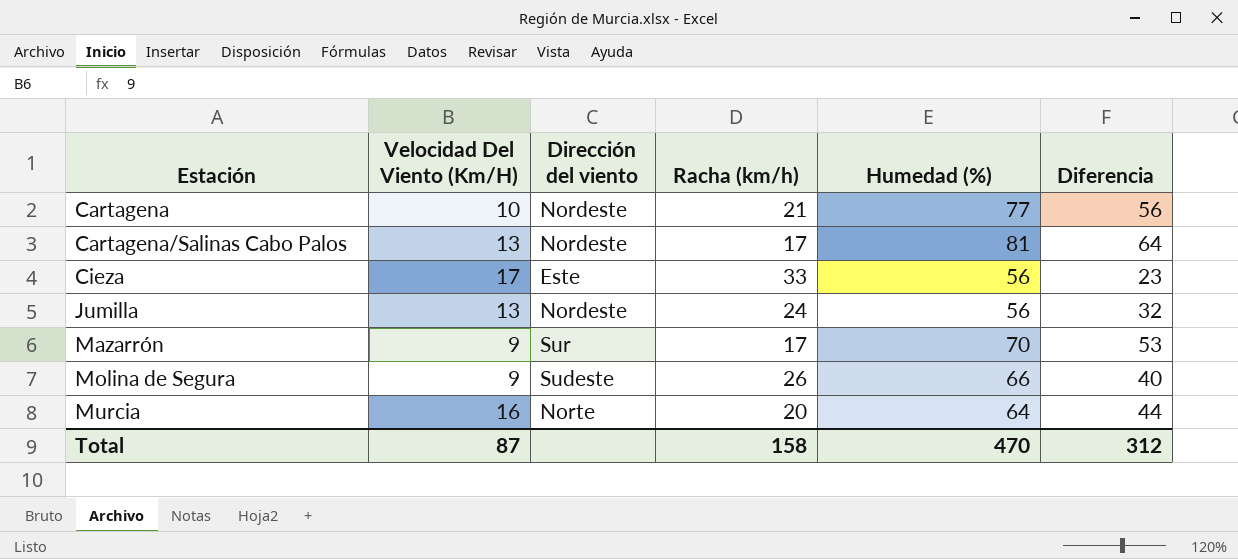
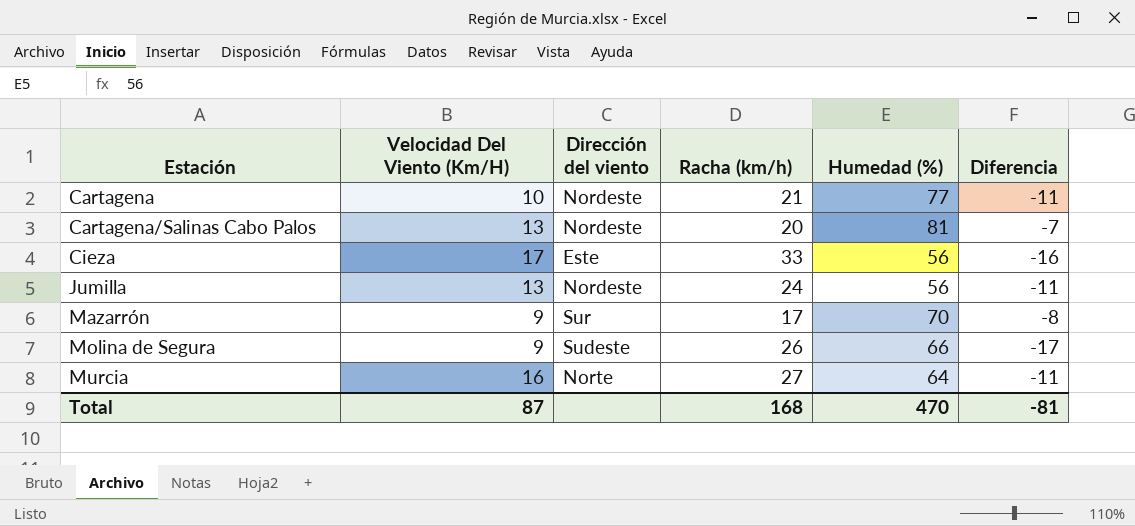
column Diferencia | formula: [Humedad (%)] - [Racha (km/h)] -> [Velocidad Del Viento (Km/H)] - [Racha (km/h)]
Cartagena/Salinas Cabo Palos | Racha (km/h): 17 -> 20
Murcia | Racha (km/h): 20 -> 27
Total | Racha (km/h): 158 -> 168
Total | Diferencia: 312 -> -81

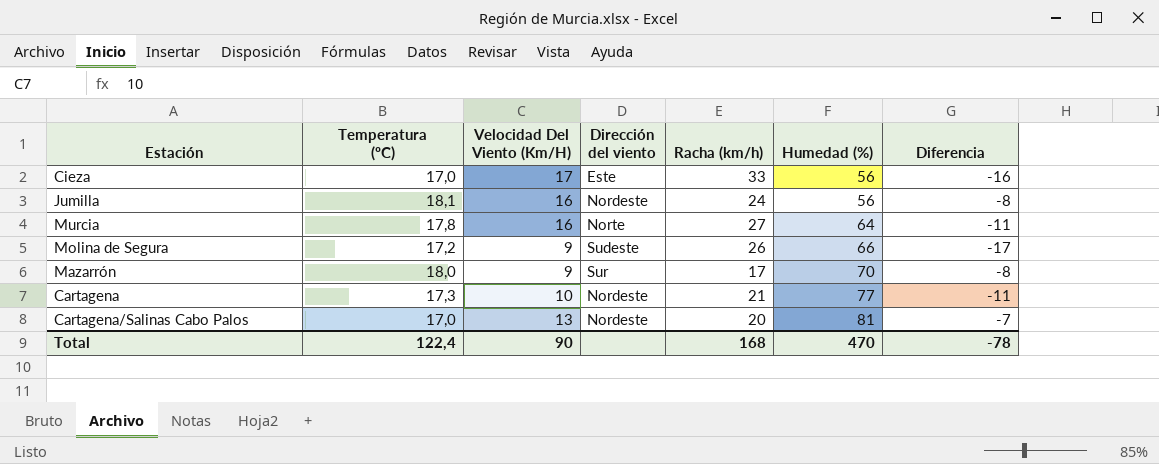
row order: Estación ascending -> Humedad (%) ascending
column Temperatura (ºC) | position: none -> 2
Jumilla | Velocidad Del Viento (Km/H): 13 -> 16
Jumilla | Diferencia: -11 -> -8
Total | Velocidad Del Viento (Km/H): 87 -> 90
Total | Diferencia: -81 -> -78

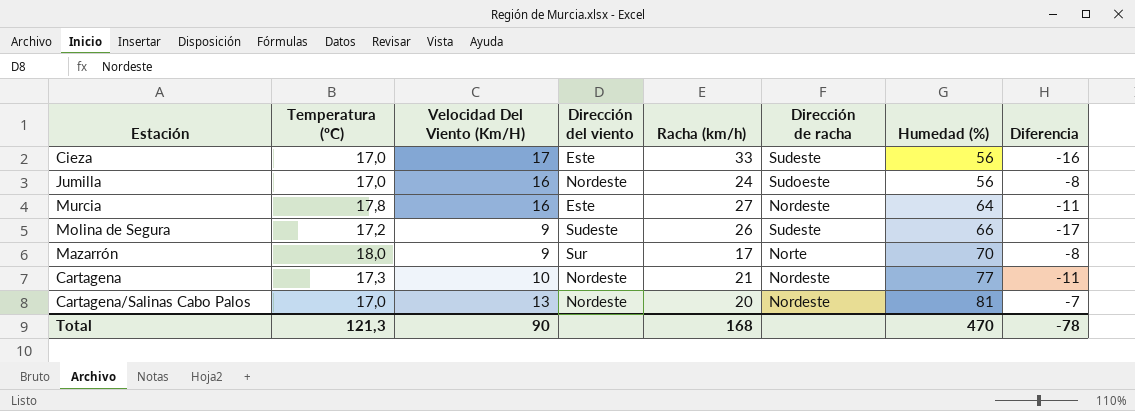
column Dirección de racha | position: none -> 6
Jumilla | Temperatura (ºC): 18,1 -> 17,0
Murcia | Dirección del viento: Norte -> Este
Total | Temperatura (ºC): 122,4 -> 121,3

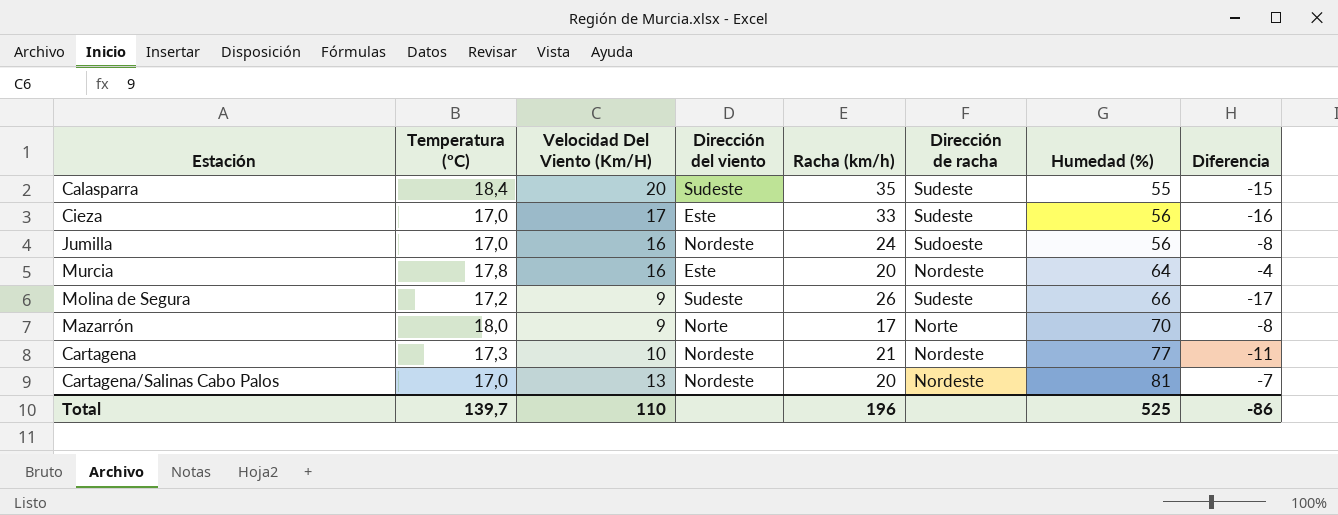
row Calasparra: none -> 18,4 | 20 | Sudeste | 35 | Sudeste | 55 | -15
Murcia | Racha (km/h): 27 -> 20
Murcia | Diferencia: -11 -> -4
Mazarrón | Dirección del viento: Sur -> Norte
Total | Temperatura (ºC): 121,3 -> 139,7
Total | Velocidad Del Viento (Km/H): 90 -> 110
Total | Racha (km/h): 168 -> 196
Total | Humedad (%): 470 -> 525
Total | Diferencia: -78 -> -86

